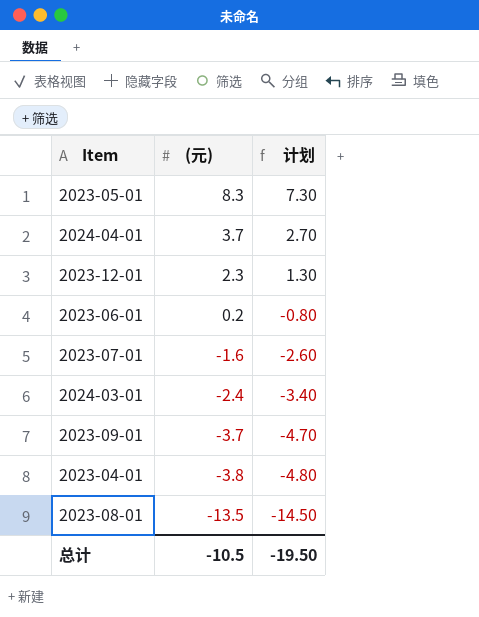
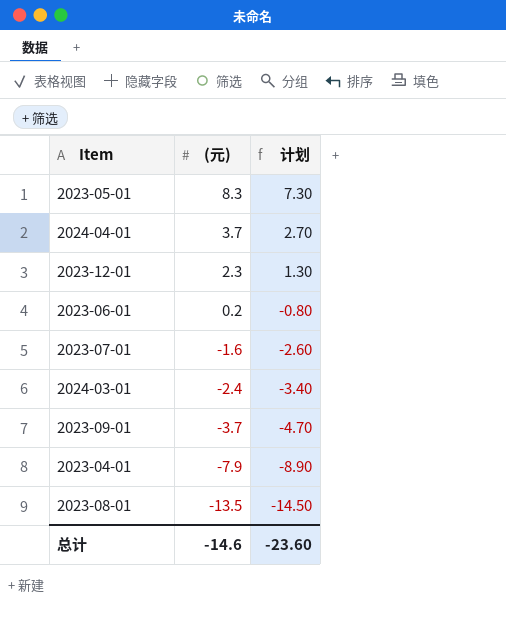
2023-04-01 | (元): -3.8 -> -7.9
2023-04-01 | 计划: -4.80 -> -8.90
总计 | (元): -10.5 -> -14.6
总计 | 计划: -19.50 -> -23.60

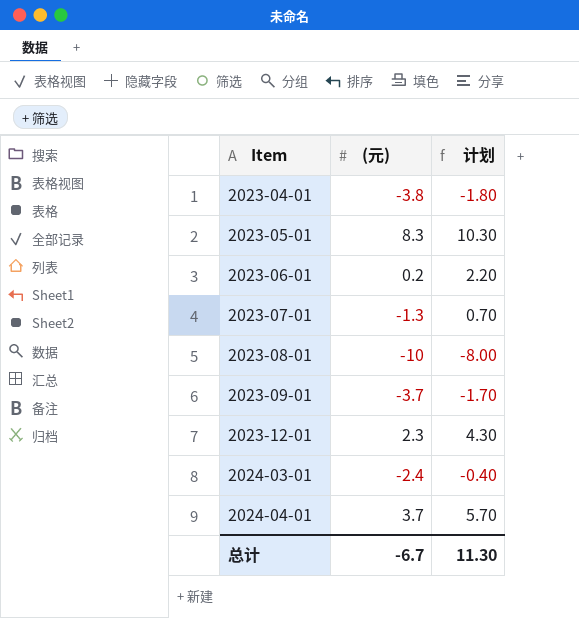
row order: (元) descending -> Item ascending
column 计划 | formula: [(元)] - 1 -> [(元)] + 2
2023-04-01 | (元): -7.9 -> -3.8
2023-07-01 | (元): -1.6 -> -1.3
2023-08-01 | (元): -13.5 -> -10
总计 | (元): -14.6 -> -6.7
总计 | 计划: -23.60 -> 11.30

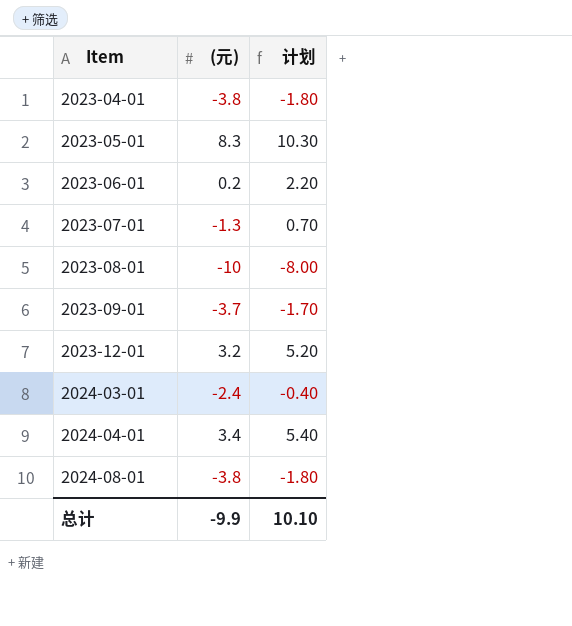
2023-12-01 | (元): 2.3 -> 3.2
2023-12-01 | 计划: 4.30 -> 5.20
2024-04-01 | (元): 3.7 -> 3.4
2024-04-01 | 计划: 5.70 -> 5.40
row 2024-08-01: none -> -3.8 | -1.80
总计 | (元): -6.7 -> -9.9
总计 | 计划: 11.30 -> 10.10

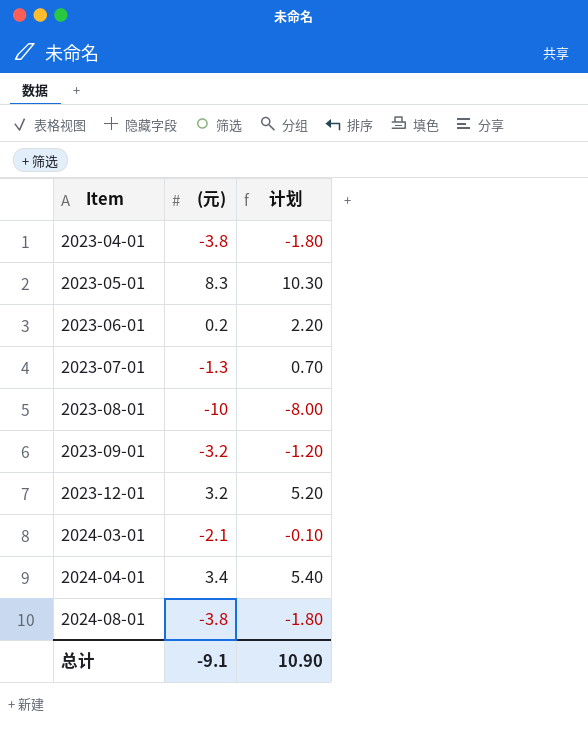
2023-09-01 | (元): -3.7 -> -3.2
2023-09-01 | 计划: -1.70 -> -1.20
2024-03-01 | (元): -2.4 -> -2.1
2024-03-01 | 计划: -0.40 -> -0.10
总计 | (元): -9.9 -> -9.1
总计 | 计划: 10.10 -> 10.90

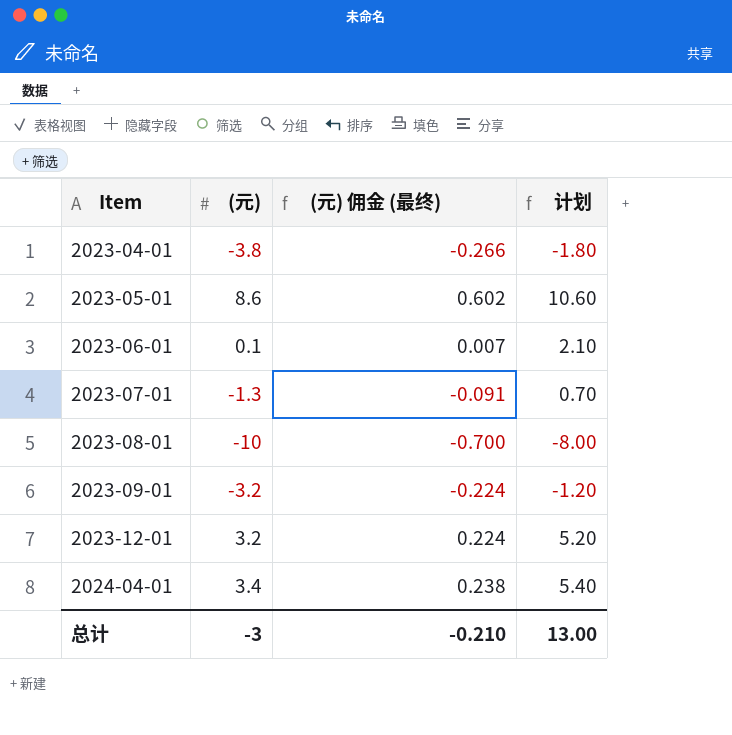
column (元) 佣金 (最终) | formula: none -> [(元)] * 0.07
row 2024-03-01: -2.1 | -0.10 -> none
row 2024-08-01: -3.8 | -1.80 -> none
2023-05-01 | (元): 8.3 -> 8.6
2023-05-01 | 计划: 10.30 -> 10.60
2023-06-01 | (元): 0.2 -> 0.1
2023-06-01 | 计划: 2.20 -> 2.10
总计 | (元): -9.1 -> -3
总计 | 计划: 10.90 -> 13.00

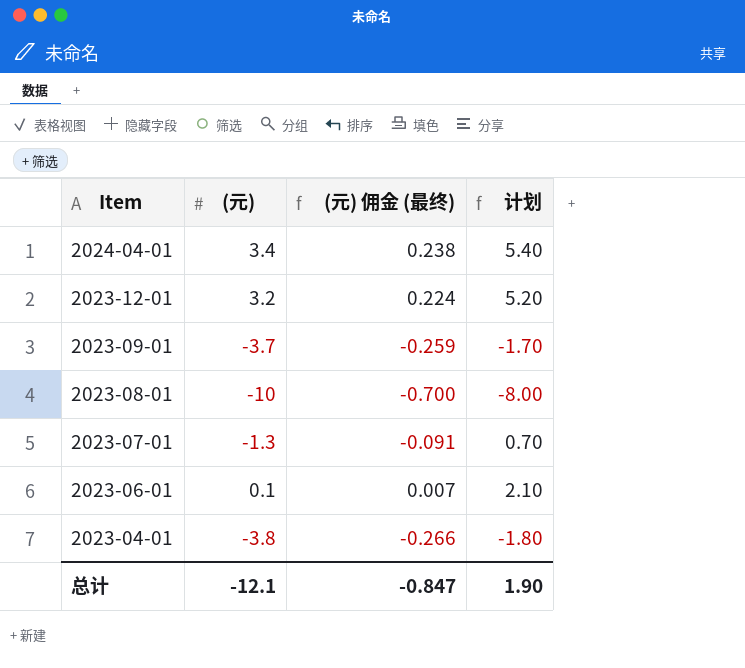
row order: Item ascending -> Item descending
row 2023-05-01: 8.6 | 0.602 | 10.60 -> none
2023-09-01 | (元): -3.2 -> -3.7
2023-09-01 | (元) 佣金 (最终): -0.224 -> -0.259
2023-09-01 | 计划: -1.20 -> -1.70
总计 | (元): -3 -> -12.1
总计 | (元) 佣金 (最终): -0.210 -> -0.847
总计 | 计划: 13.00 -> 1.90

